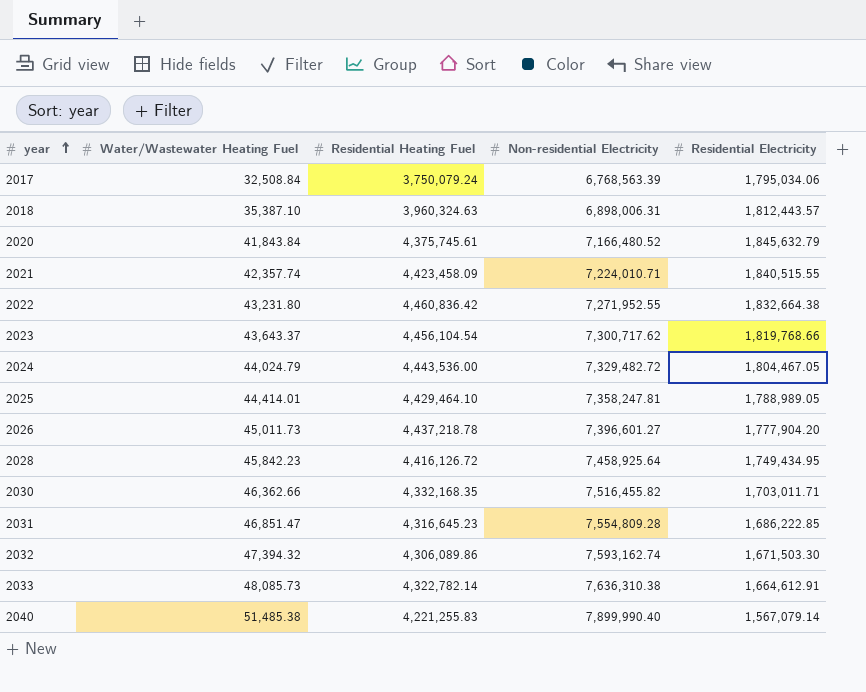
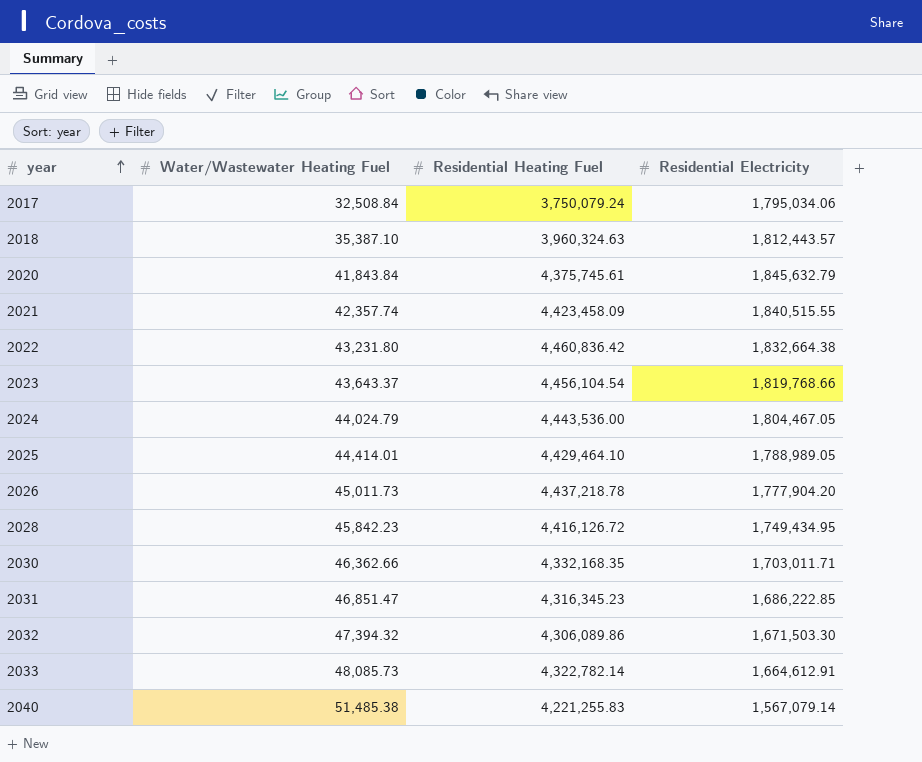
column Non-residential Electricity | position: 4 -> none
2031 | Residential Heating Fuel: 4,316,645.23 -> 4,316,345.23

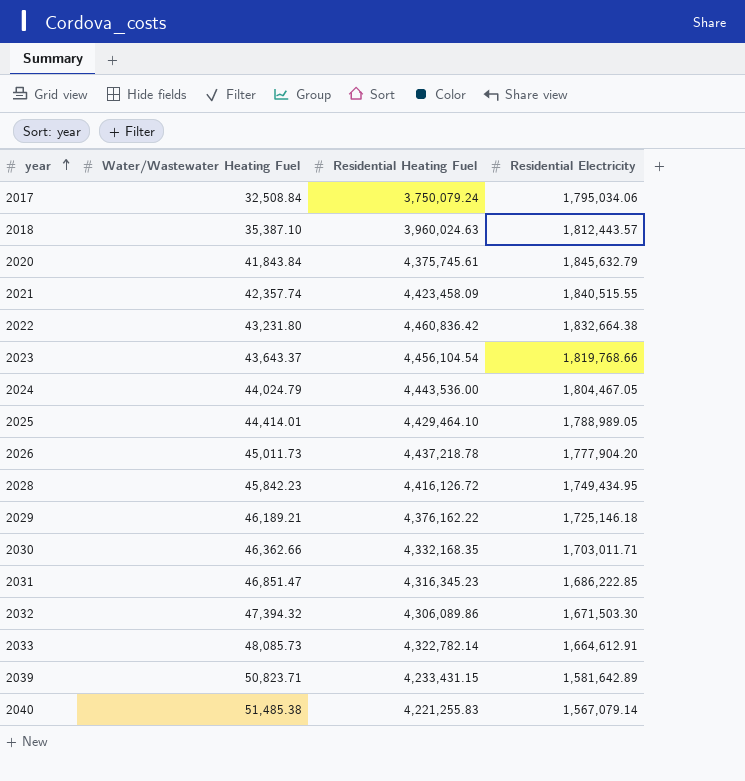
2018 | Residential Heating Fuel: 3,960,324.63 -> 3,960,024.63
row 2029: none -> 46,189.21 | 4,376,162.22 | 1,725,146.18
row 2039: none -> 50,823.71 | 4,233,431.15 | 1,581,642.89

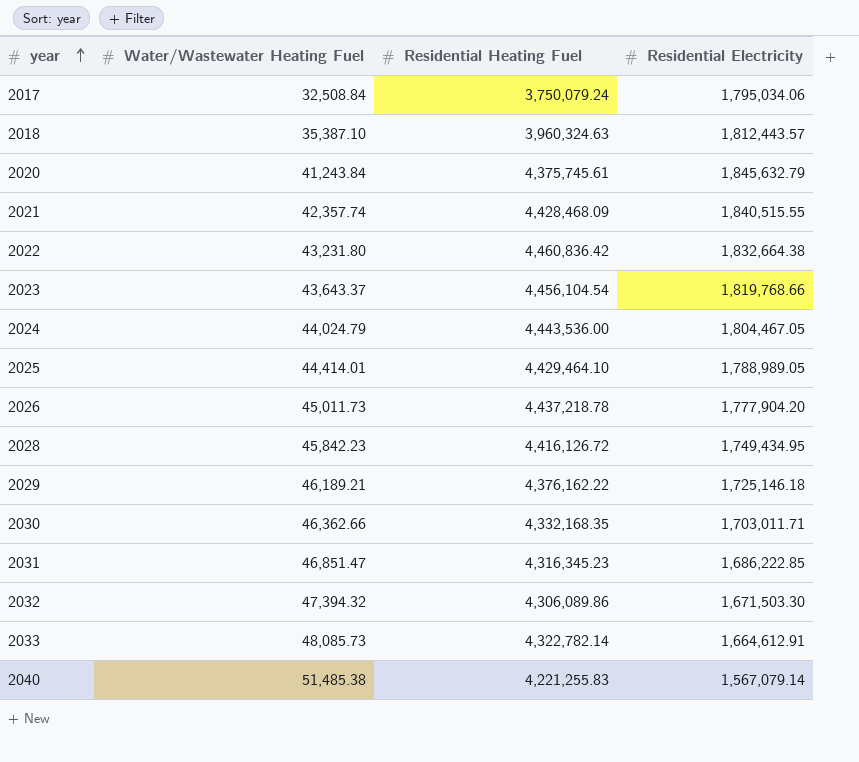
row 2039: 50,823.71 | 4,233,431.15 | 1,581,642.89 -> none
2018 | Residential Heating Fuel: 3,960,024.63 -> 3,960,324.63
2020 | Water/Wastewater Heating Fuel: 41,843.84 -> 41,243.84
2021 | Residential Heating Fuel: 4,423,458.09 -> 4,428,468.09

